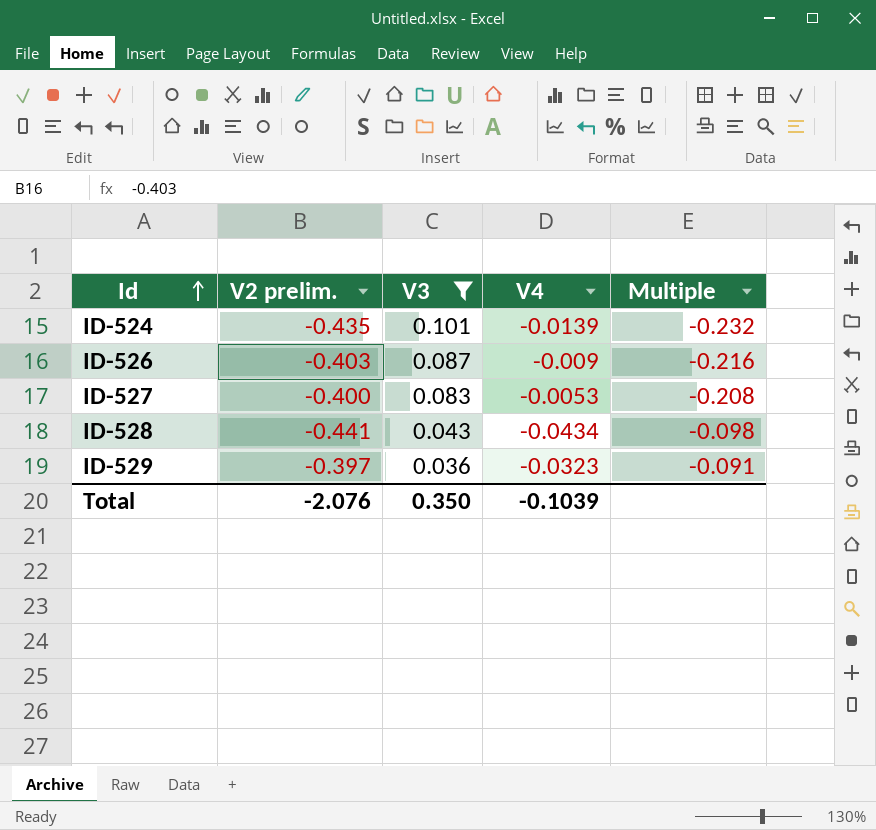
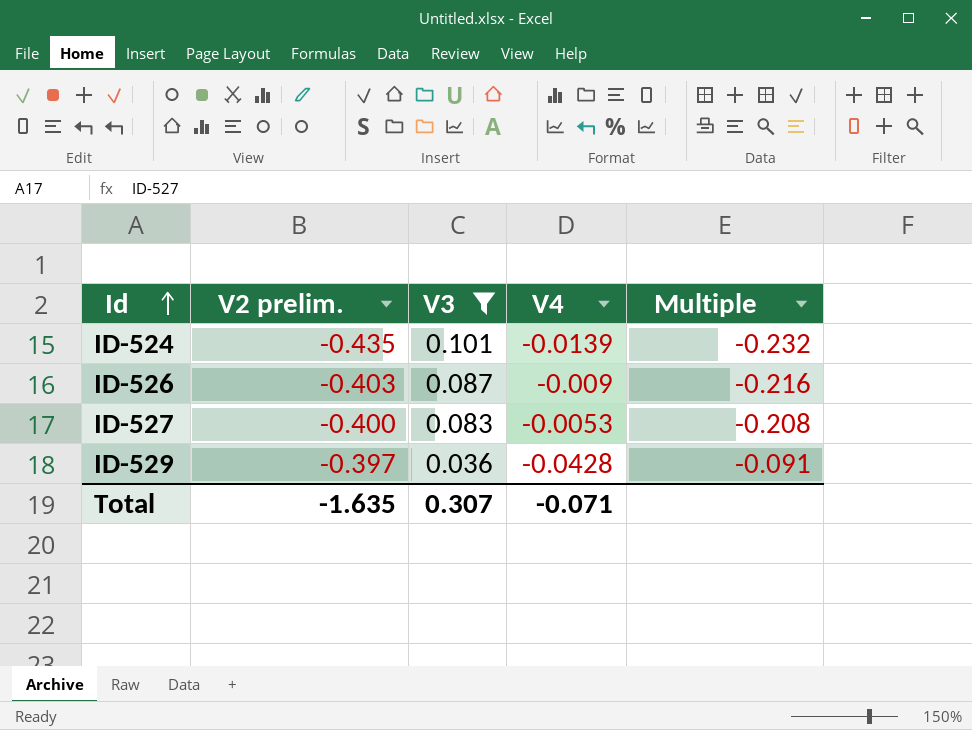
row ID-528: -0.441 | 0.043 | -0.0434 | -0.098 -> none
ID-529 | V4: -0.0323 -> -0.0428
Total | V2 prelim.: -2.076 -> -1.635
Total | V3: 0.350 -> 0.307
Total | V4: -0.1039 -> -0.071

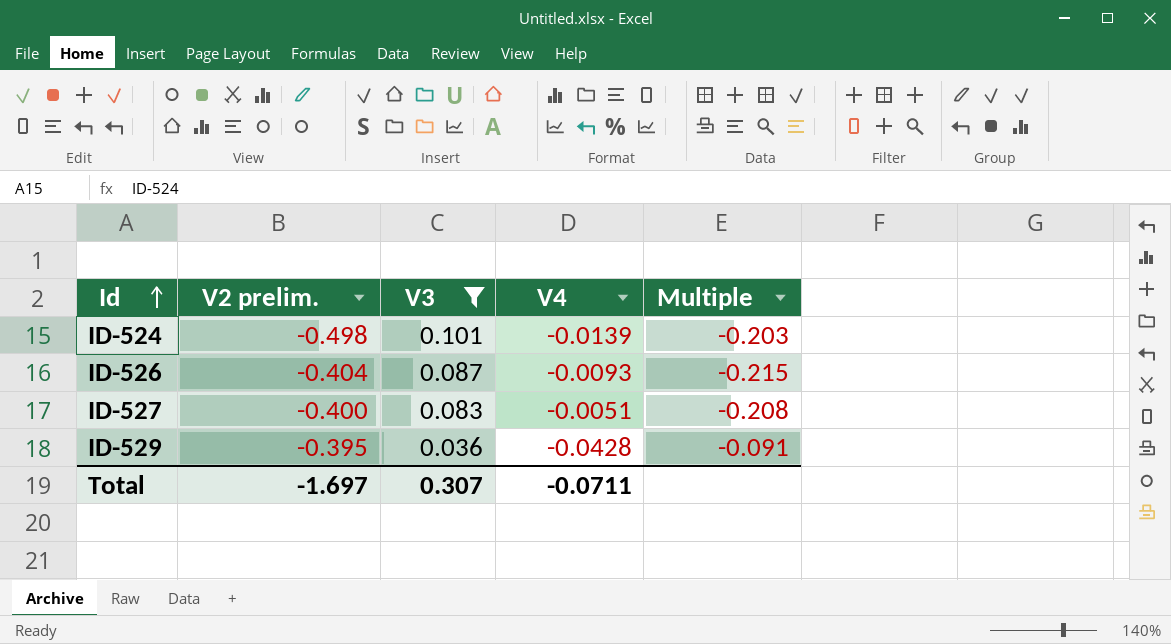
ID-524 | V2 prelim.: -0.435 -> -0.498
ID-524 | Multiple: -0.232 -> -0.203
ID-526 | V2 prelim.: -0.403 -> -0.404
ID-526 | V4: -0.009 -> -0.0093
ID-526 | Multiple: -0.216 -> -0.215
ID-527 | V4: -0.0053 -> -0.0051
ID-529 | V2 prelim.: -0.397 -> -0.395
Total | V2 prelim.: -1.635 -> -1.697
Total | V4: -0.071 -> -0.0711

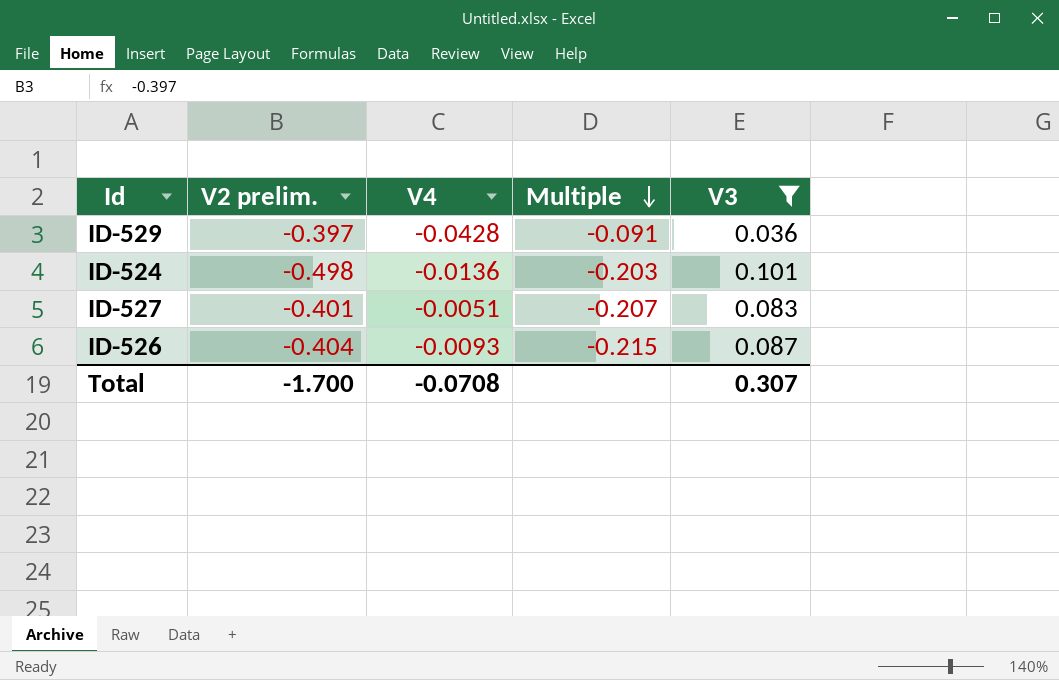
row order: Id ascending -> Multiple descending
column V3 | position: 3 -> 5
ID-529 | V2 prelim.: -0.395 -> -0.397
ID-524 | V4: -0.0139 -> -0.0136
ID-527 | V2 prelim.: -0.400 -> -0.401
ID-527 | Multiple: -0.208 -> -0.207
Total | V2 prelim.: -1.697 -> -1.700
Total | V4: -0.0711 -> -0.0708

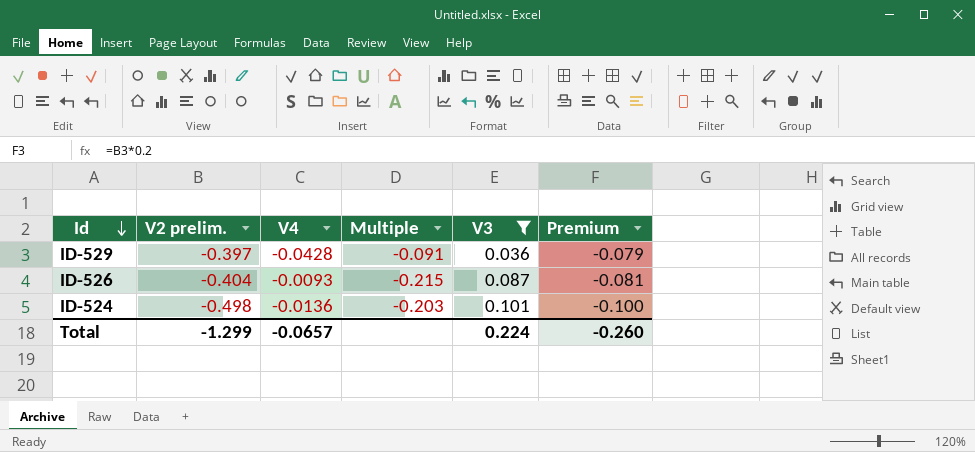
row order: Multiple descending -> Id descending
column Premium | formula: none -> [V2 prelim.] * 0.2
row ID-527: -0.401 | -0.0051 | -0.207 | 0.083 -> none
Total | V2 prelim.: -1.700 -> -1.299
Total | V4: -0.0708 -> -0.0657
Total | V3: 0.307 -> 0.224

